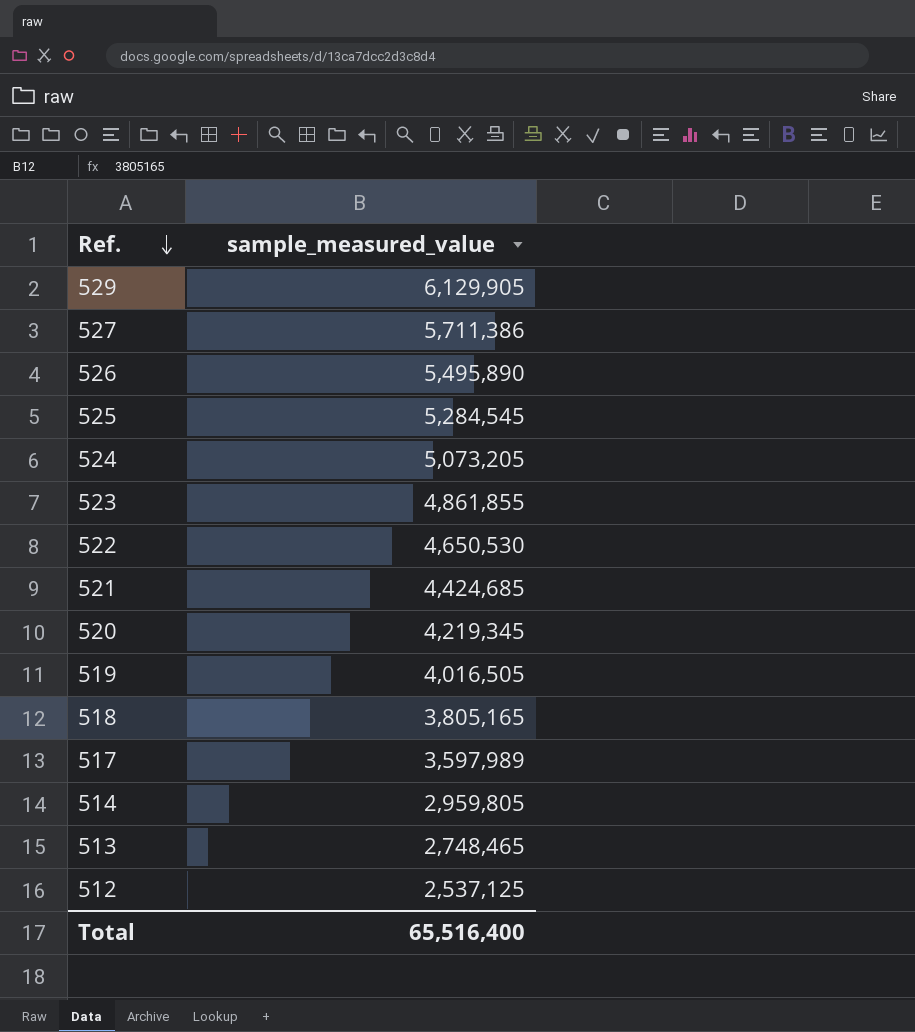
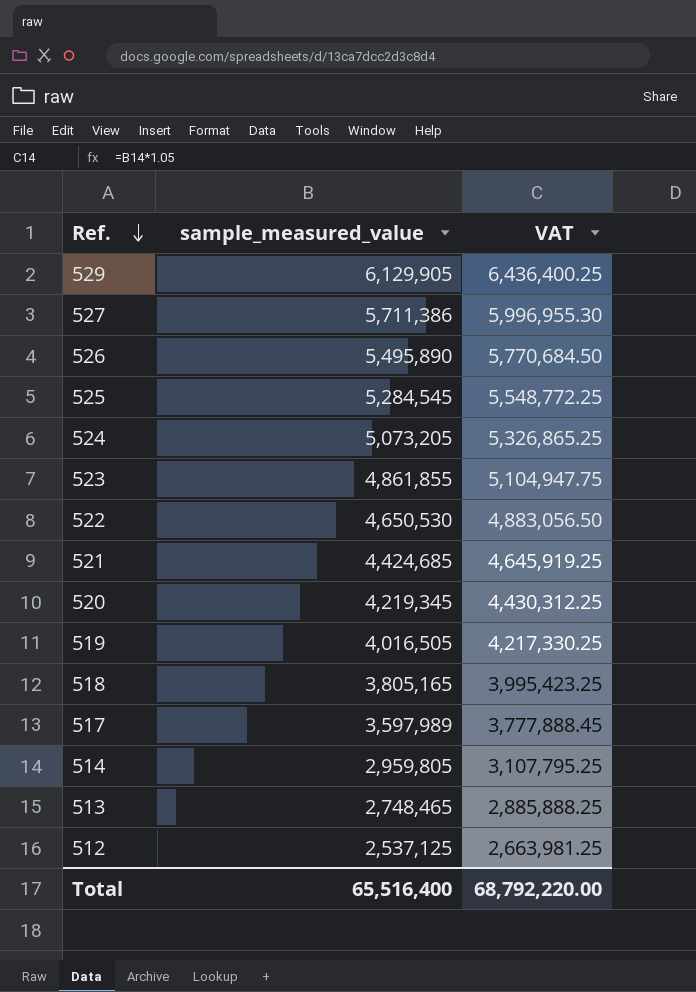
column VAT | formula: none -> [sample_measured_value] * 1.05

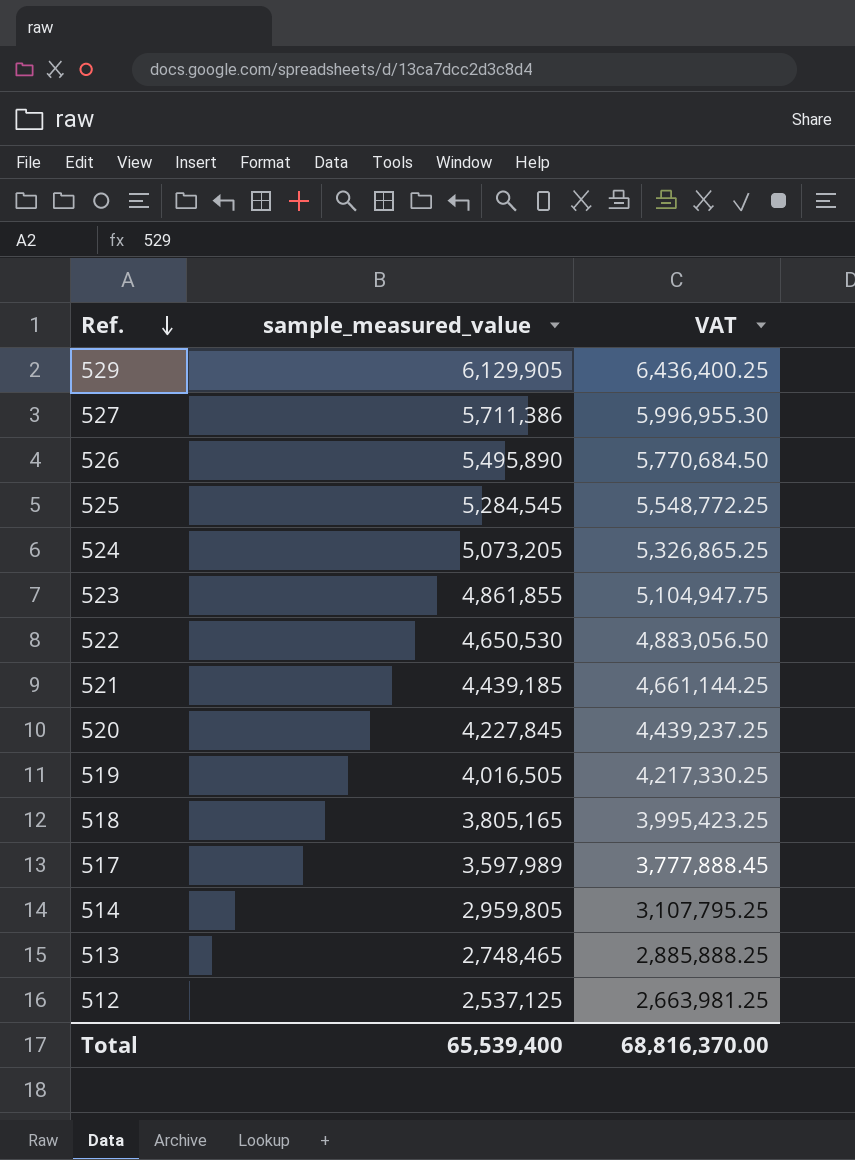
521 | sample_measured_value: 4,424,685 -> 4,439,185
521 | VAT: 4,645,919.25 -> 4,661,144.25
520 | sample_measured_value: 4,219,345 -> 4,227,845
520 | VAT: 4,430,312.25 -> 4,439,237.25
Total | sample_measured_value: 65,516,400 -> 65,539,400
Total | VAT: 68,792,220.00 -> 68,816,370.00

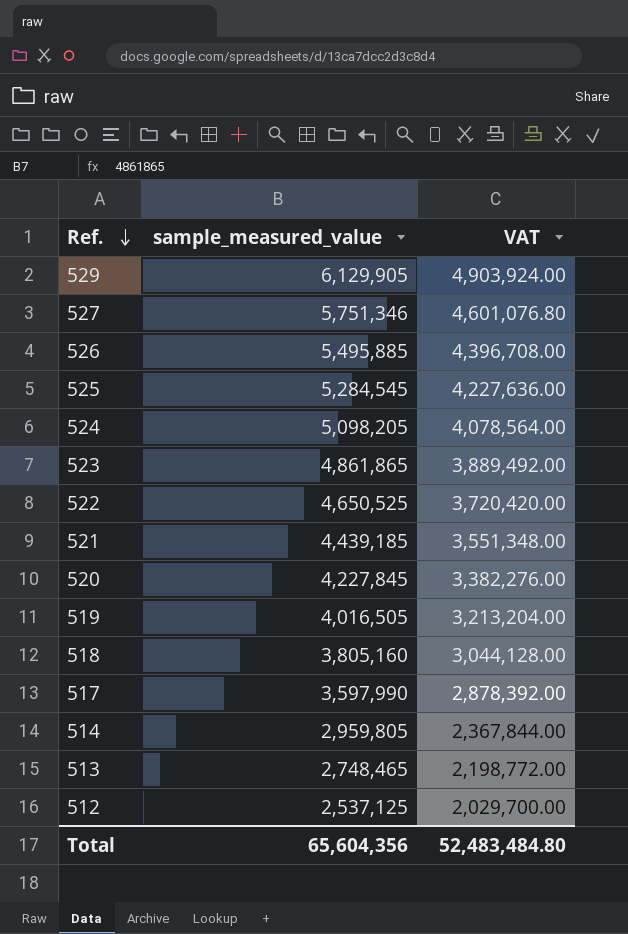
column VAT | formula: [sample_measured_value] * 1.05 -> [sample_measured_value] * 0.8
527 | sample_measured_value: 5,711,386 -> 5,751,346
526 | sample_measured_value: 5,495,890 -> 5,495,885
524 | sample_measured_value: 5,073,205 -> 5,098,205
523 | sample_measured_value: 4,861,855 -> 4,861,865
522 | sample_measured_value: 4,650,530 -> 4,650,525
518 | sample_measured_value: 3,805,165 -> 3,805,160
517 | sample_measured_value: 3,597,989 -> 3,597,990
Total | sample_measured_value: 65,539,400 -> 65,604,356
Total | VAT: 68,816,370.00 -> 52,483,484.80

